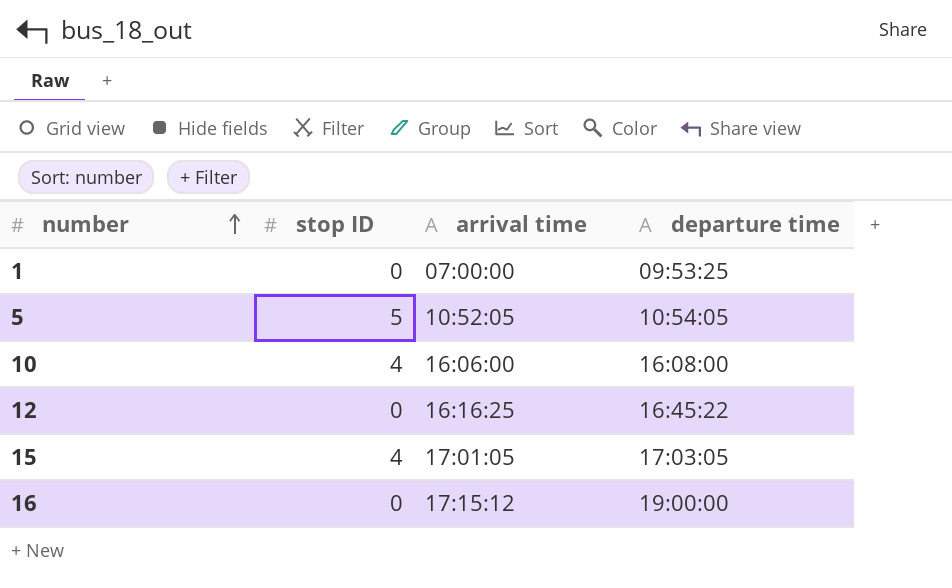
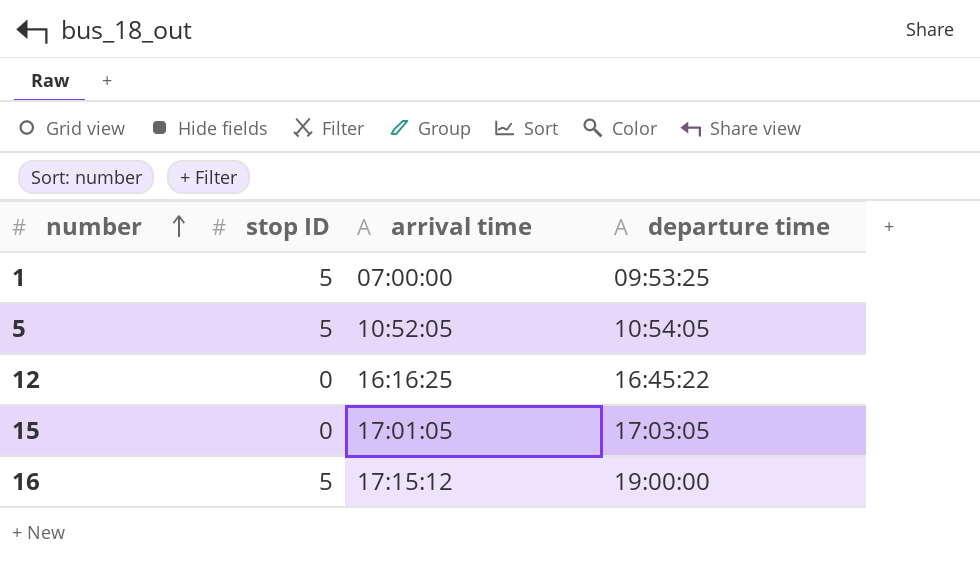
row 10: 4 | 16:06:00 | 16:08:00 -> none
1 | stop ID: 0 -> 5
15 | stop ID: 4 -> 0
16 | stop ID: 0 -> 5

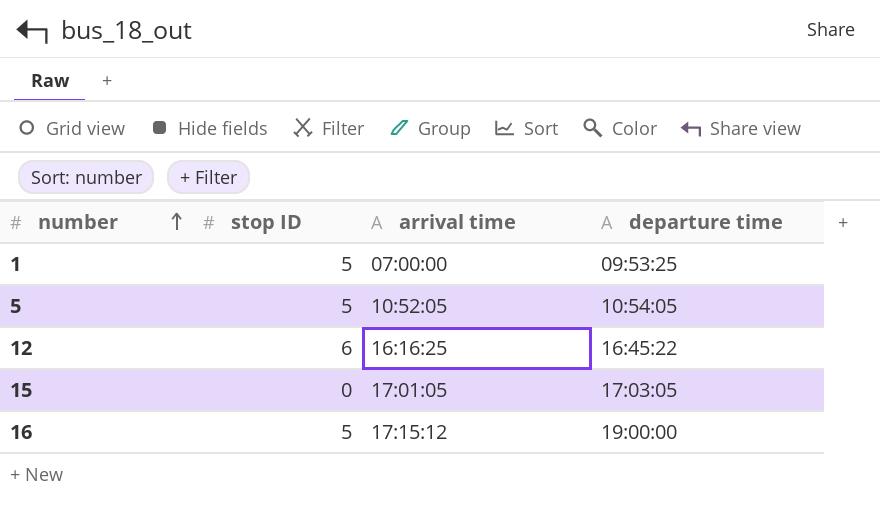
12 | stop ID: 0 -> 6

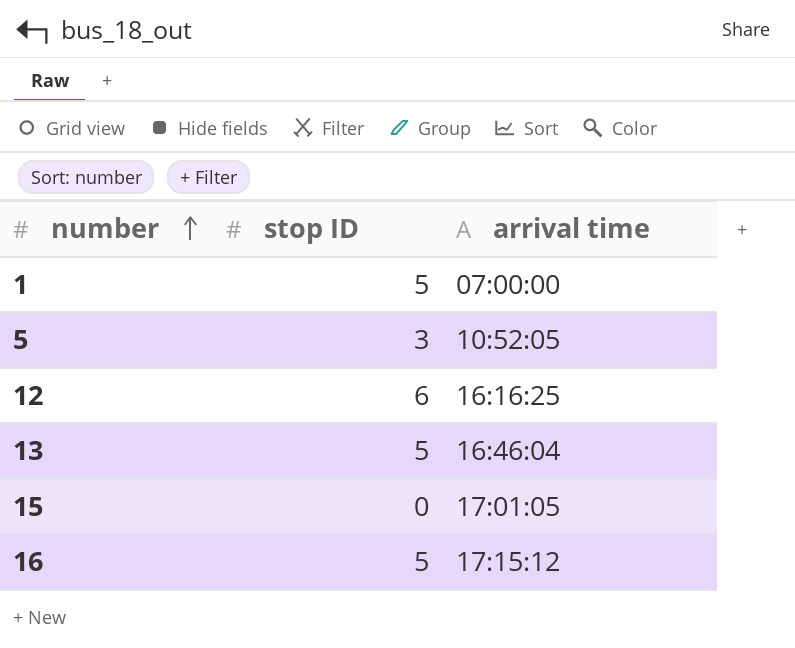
column departure time | position: 4 -> none
5 | stop ID: 5 -> 3
row 13: none -> 5 | 16:46:04

